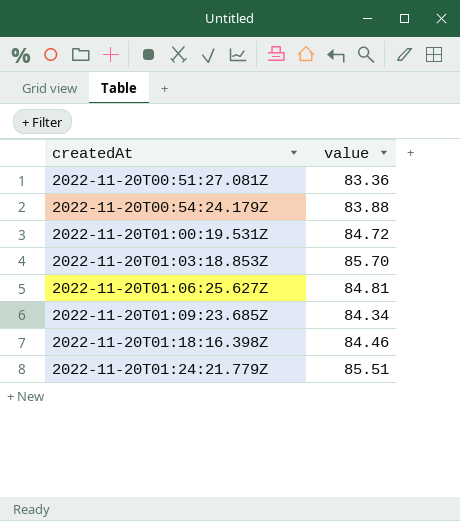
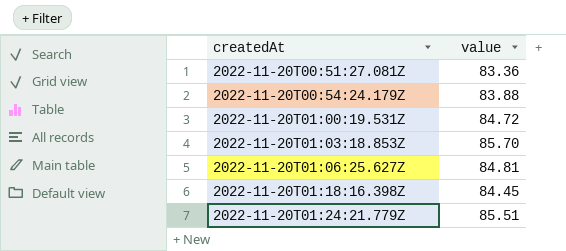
row 2022-11-20T01:09:23.685Z: 84.34 -> none
2022-11-20T01:18:16.398Z | value: 84.46 -> 84.45

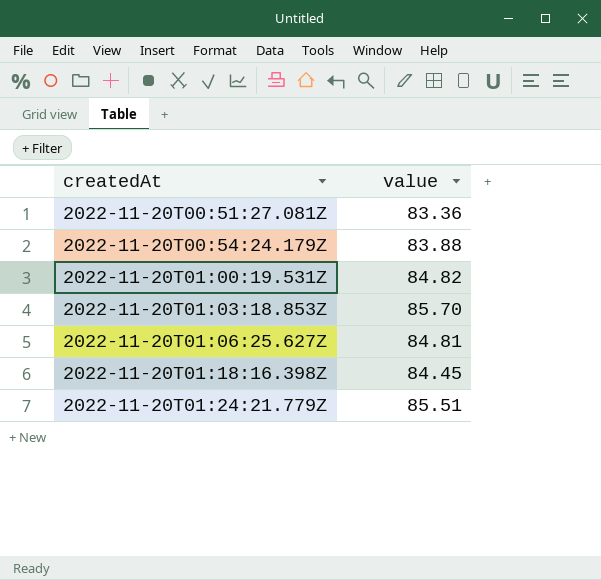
2022-11-20T01:00:19.531Z | value: 84.72 -> 84.82

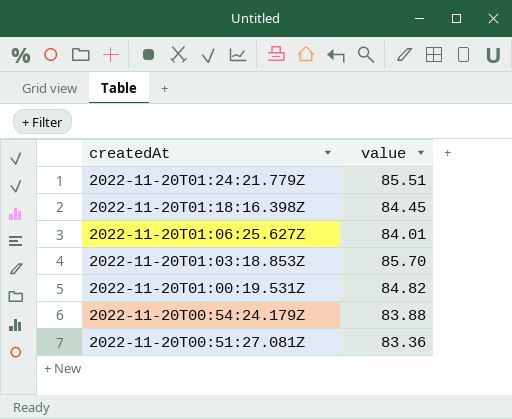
row order: createdAt ascending -> createdAt descending
2022-11-20T01:06:25.627Z | value: 84.81 -> 84.01

